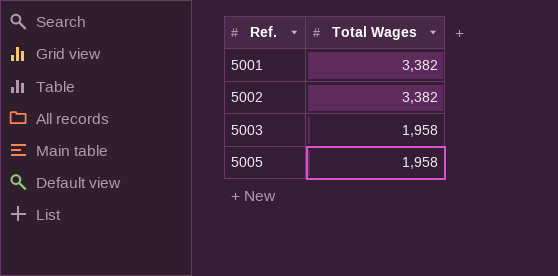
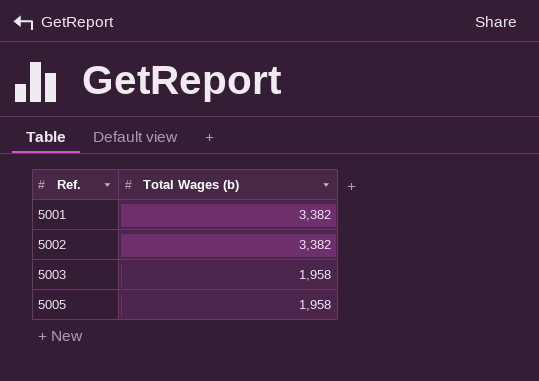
column name: Total Wages -> Total Wages (b)

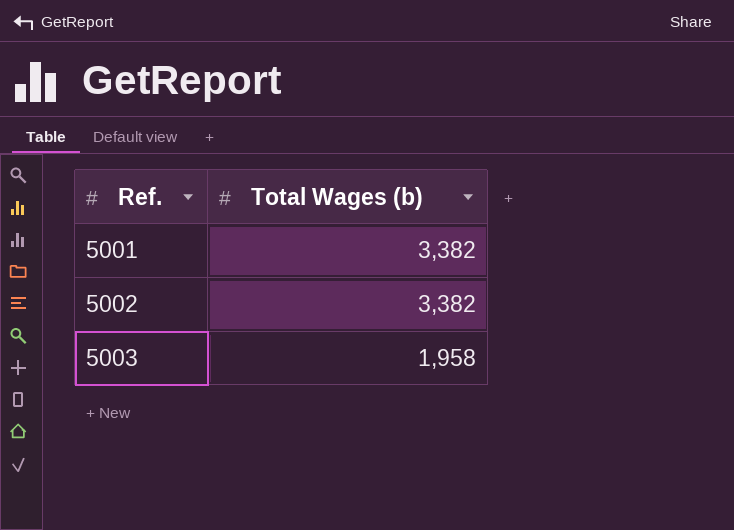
row 5005: 1,958 -> none

